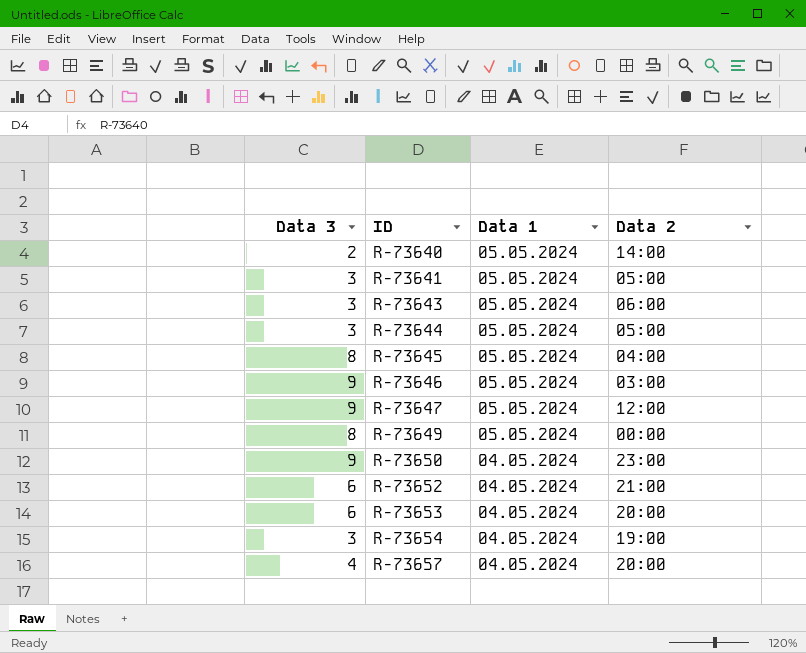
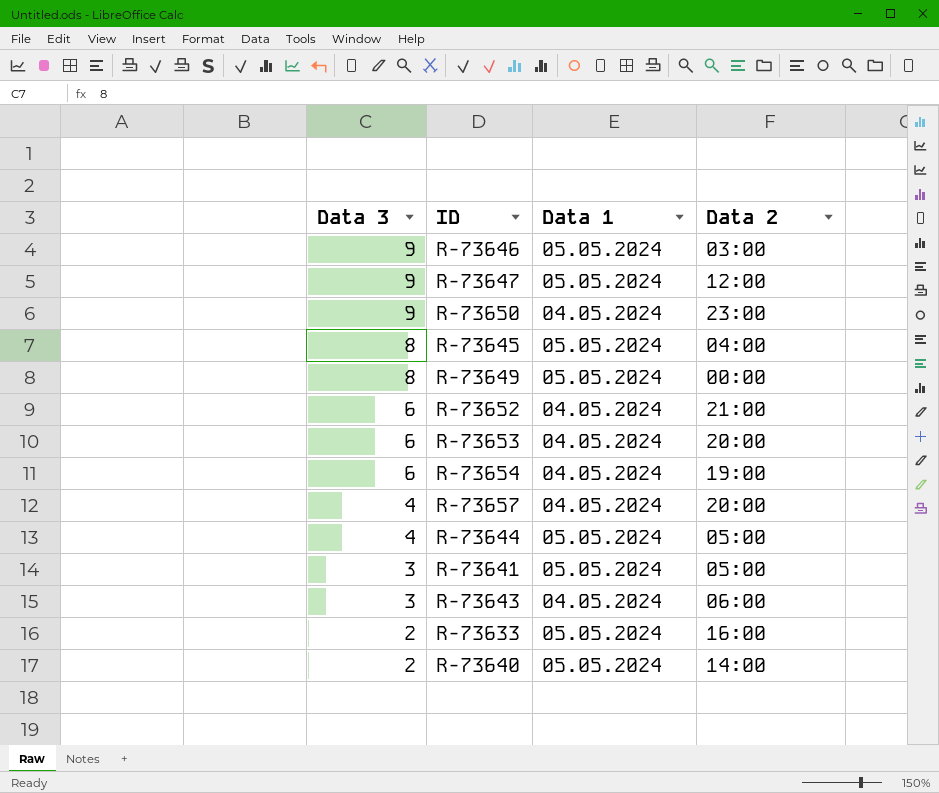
row order: ID ascending -> Data 3 descending
R-73654 | Data 3: 3 -> 6
R-73644 | Data 3: 3 -> 4
R-73643 | Data 1: 05.05.2024 -> 04.05.2024
row R-73633: none -> 2 | 05.05.2024 | 16:00

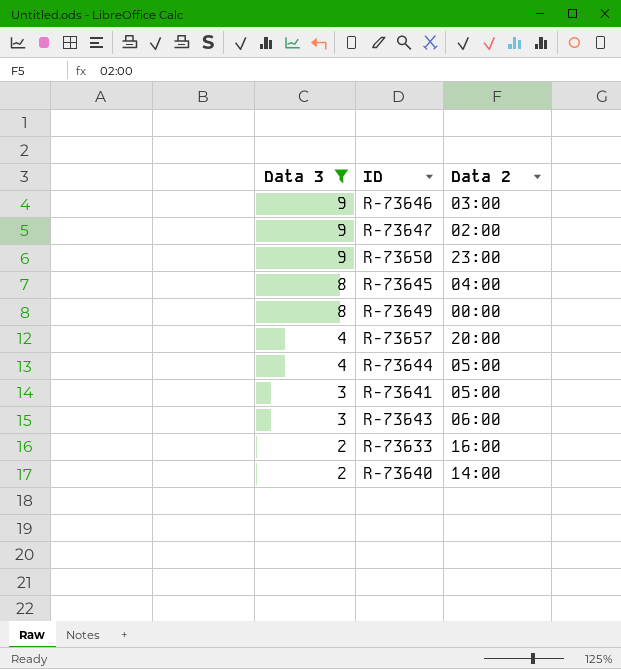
filter: none -> Data 3 != 6
column Data 1 | position: 3 -> none
R-73647 | Data 2: 12:00 -> 02:00

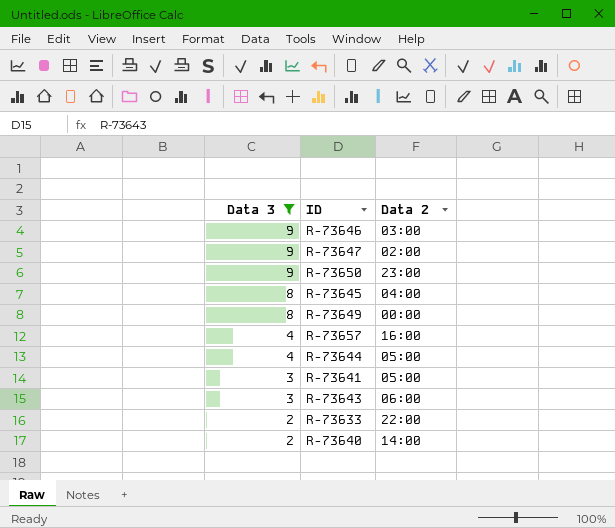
R-73657 | Data 2: 20:00 -> 16:00
R-73633 | Data 2: 16:00 -> 22:00

